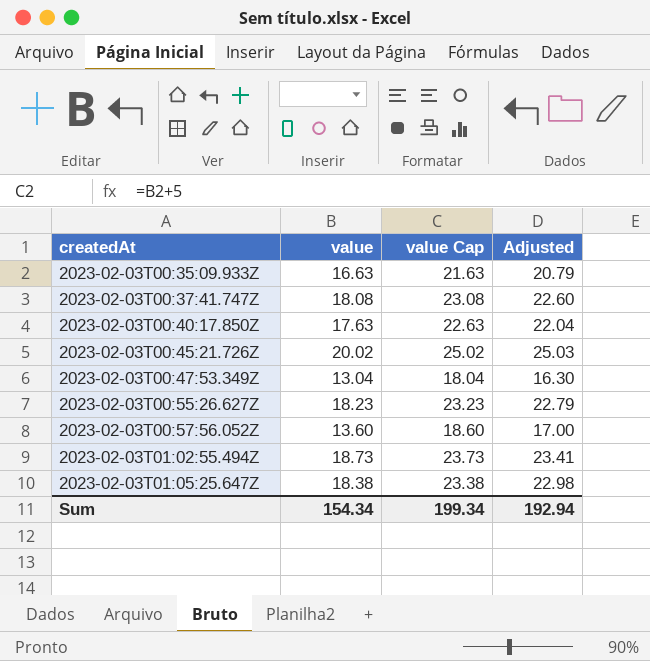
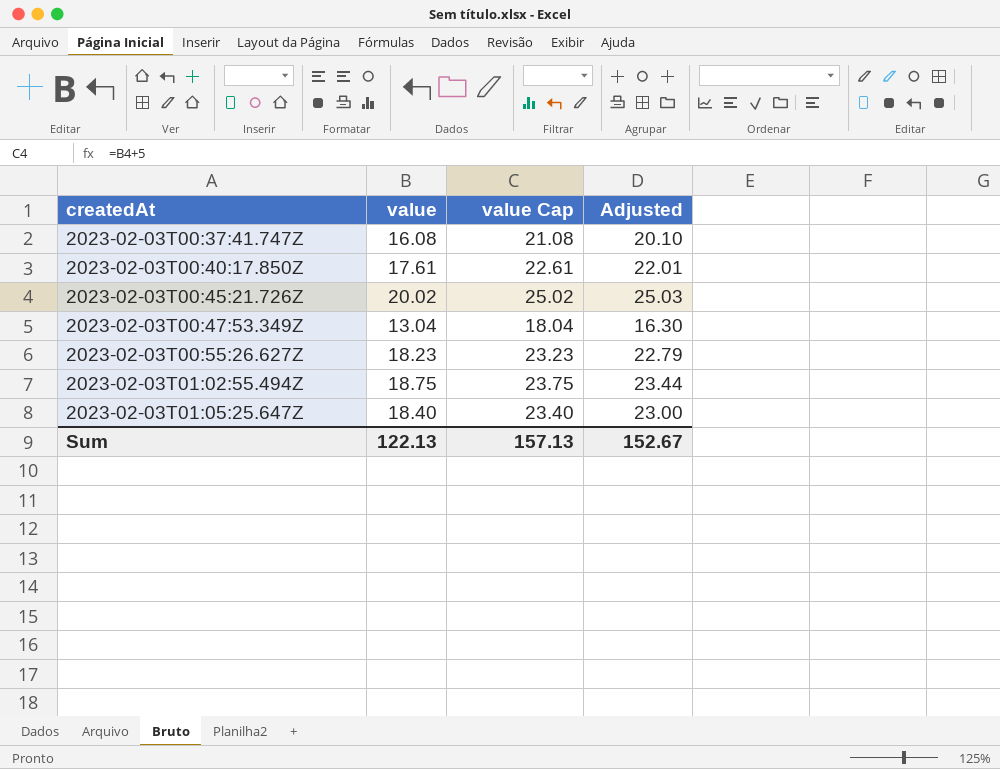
row 2023-02-03T00:35:09.933Z: 16.63 | 21.63 | 20.79 -> none
row 2023-02-03T00:57:56.052Z: 13.60 | 18.60 | 17.00 -> none
2023-02-03T00:37:41.747Z | value: 18.08 -> 16.08
2023-02-03T00:37:41.747Z | value Cap: 23.08 -> 21.08
2023-02-03T00:37:41.747Z | Adjusted: 22.60 -> 20.10
2023-02-03T00:40:17.850Z | value: 17.63 -> 17.61
2023-02-03T00:40:17.850Z | value Cap: 22.63 -> 22.61
2023-02-03T00:40:17.850Z | Adjusted: 22.04 -> 22.01
2023-02-03T01:02:55.494Z | value: 18.73 -> 18.75
2023-02-03T01:02:55.494Z | value Cap: 23.73 -> 23.75
2023-02-03T01:02:55.494Z | Adjusted: 23.41 -> 23.44
2023-02-03T01:05:25.647Z | value: 18.38 -> 18.40
2023-02-03T01:05:25.647Z | value Cap: 23.38 -> 23.40
2023-02-03T01:05:25.647Z | Adjusted: 22.98 -> 23.00
Sum | value: 154.34 -> 122.13
Sum | value Cap: 199.34 -> 157.13
Sum | Adjusted: 192.94 -> 152.67

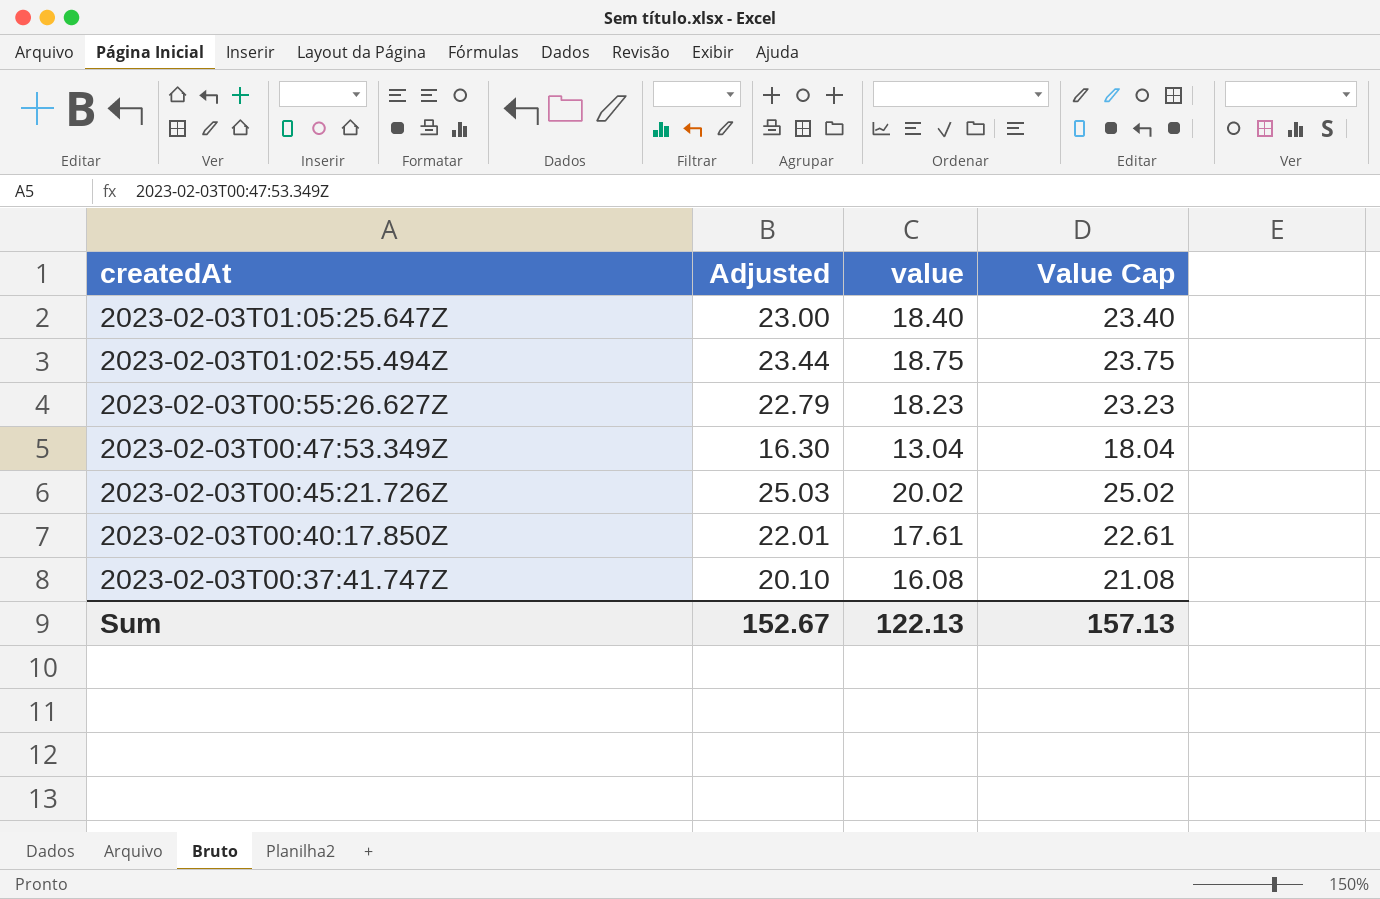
row order: createdAt ascending -> createdAt descending
column Adjusted | position: 4 -> 2
column name: value Cap -> Value Cap

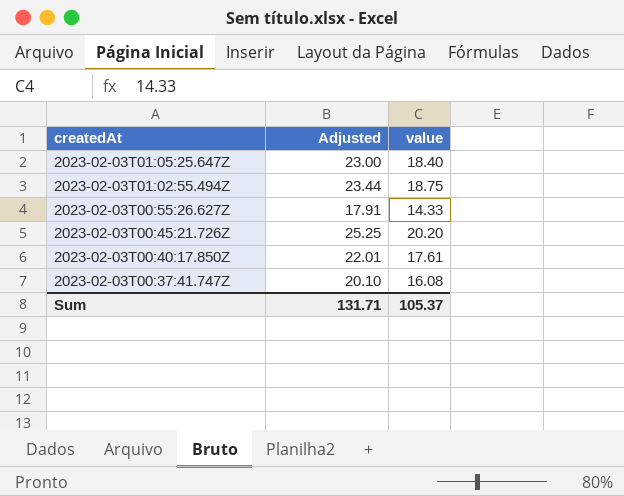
column Value Cap | formula: [value] + 5 -> none
row 2023-02-03T00:47:53.349Z: 16.30 | 13.04 | 18.04 -> none
2023-02-03T00:55:26.627Z | Adjusted: 22.79 -> 17.91
2023-02-03T00:55:26.627Z | value: 18.23 -> 14.33
2023-02-03T00:45:21.726Z | Adjusted: 25.03 -> 25.25
2023-02-03T00:45:21.726Z | value: 20.02 -> 20.20
Sum | Adjusted: 152.67 -> 131.71
Sum | value: 122.13 -> 105.37

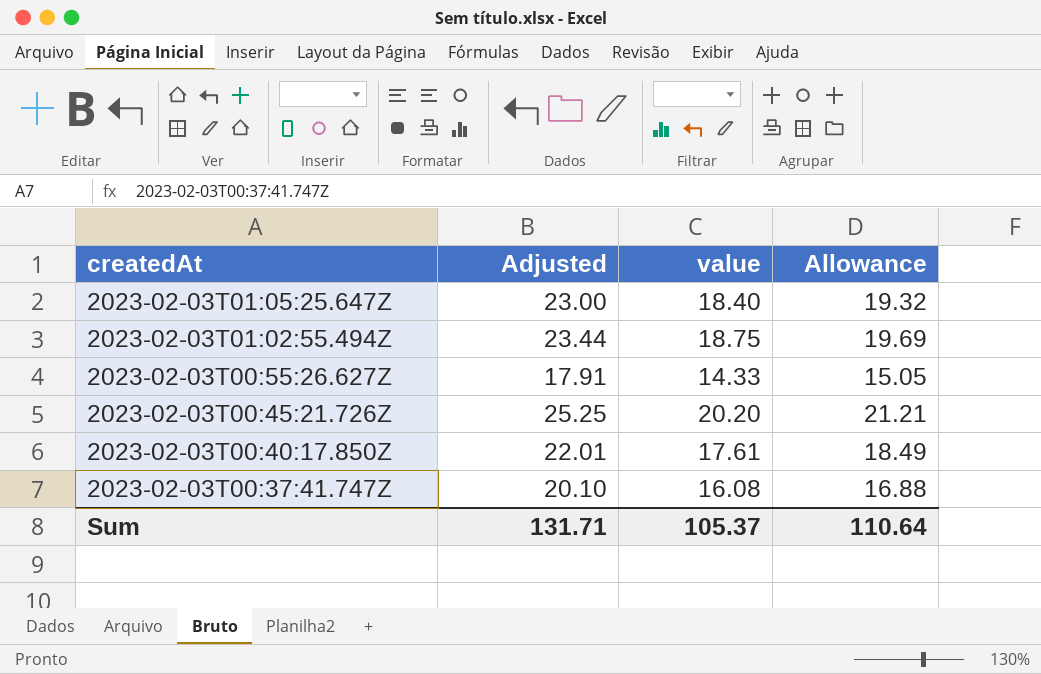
column Allowance | formula: none -> [value] * 1.05

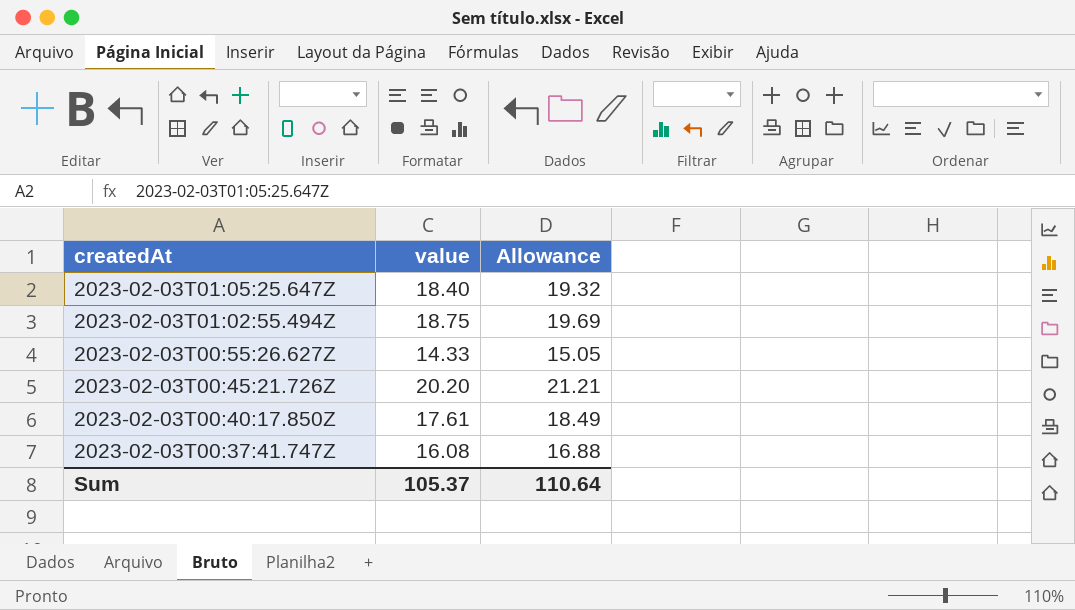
column Adjusted | formula: [value] * 1.25 -> none

